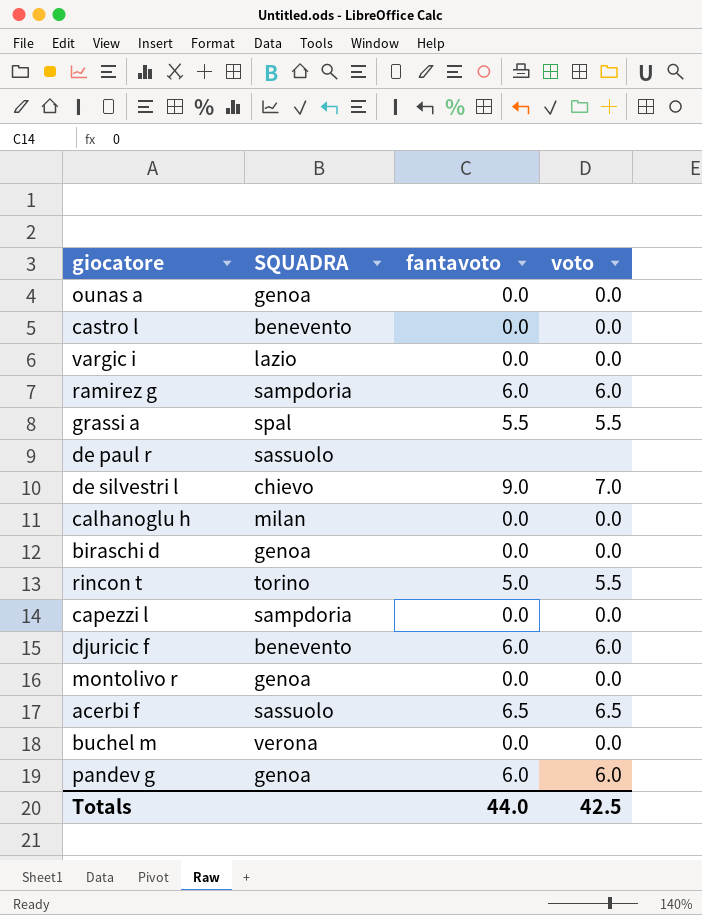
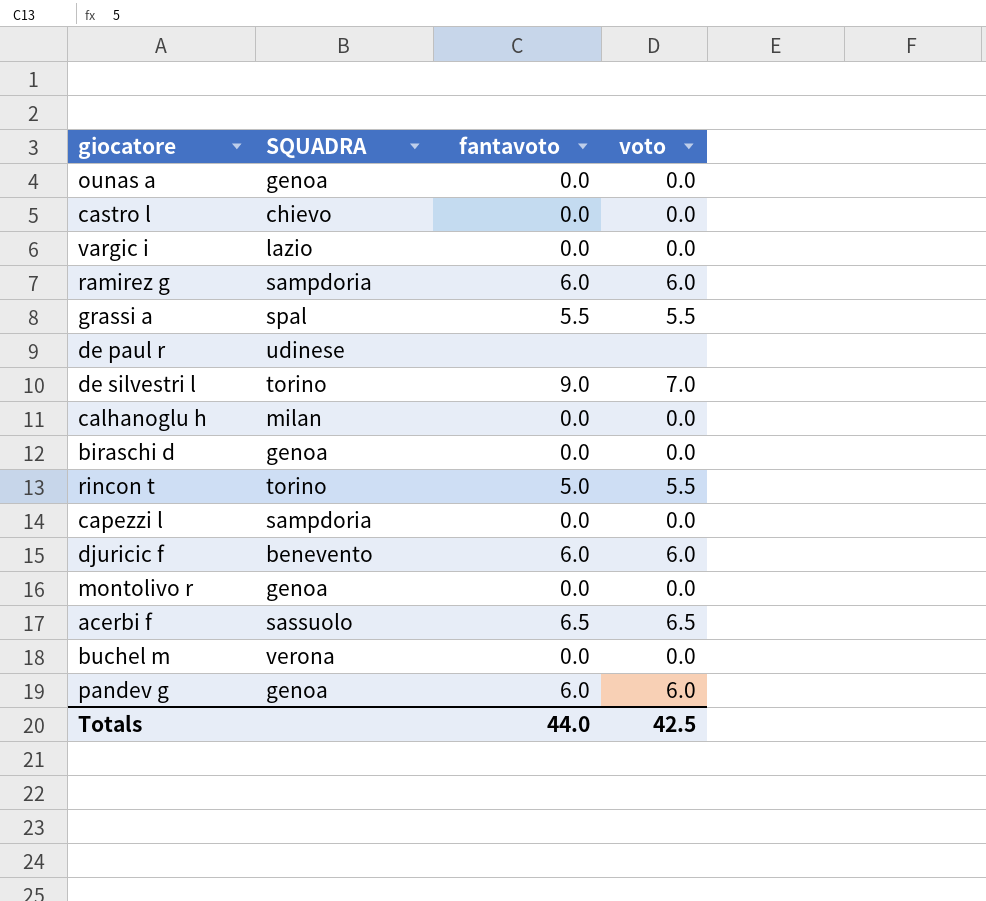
castro l | SQUADRA: benevento -> chievo
de paul r | SQUADRA: sassuolo -> udinese
de silvestri l | SQUADRA: chievo -> torino

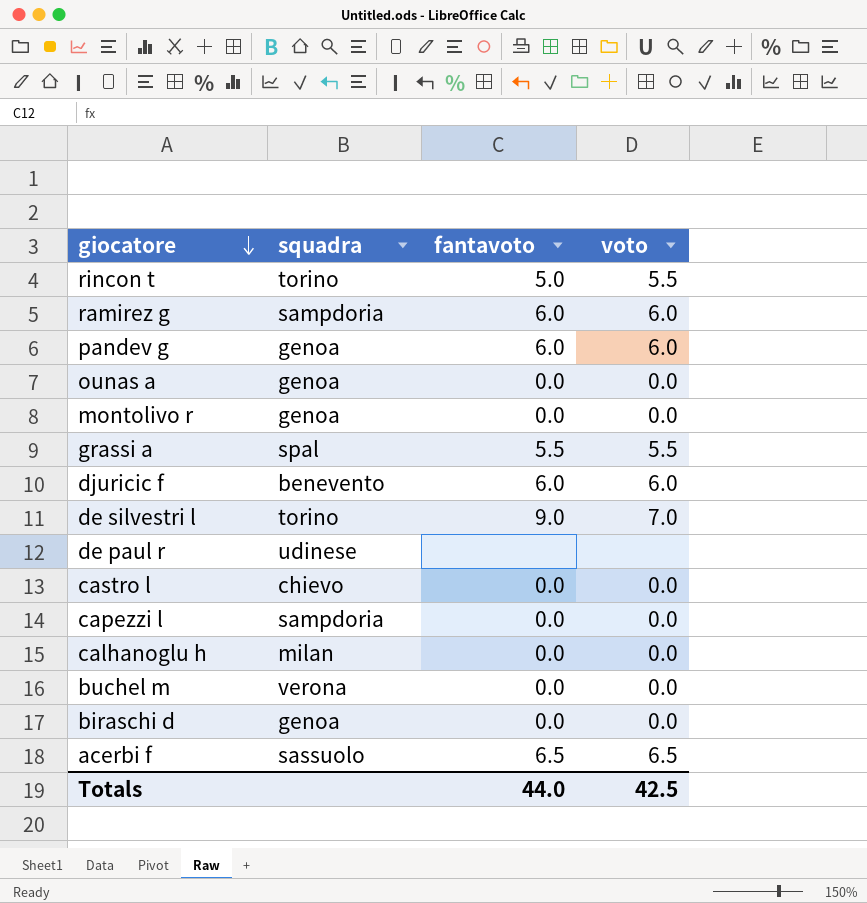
row order: none -> giocatore descending
column name: SQUADRA -> squadra
row vargic i: lazio | 0.0 | 0.0 -> none

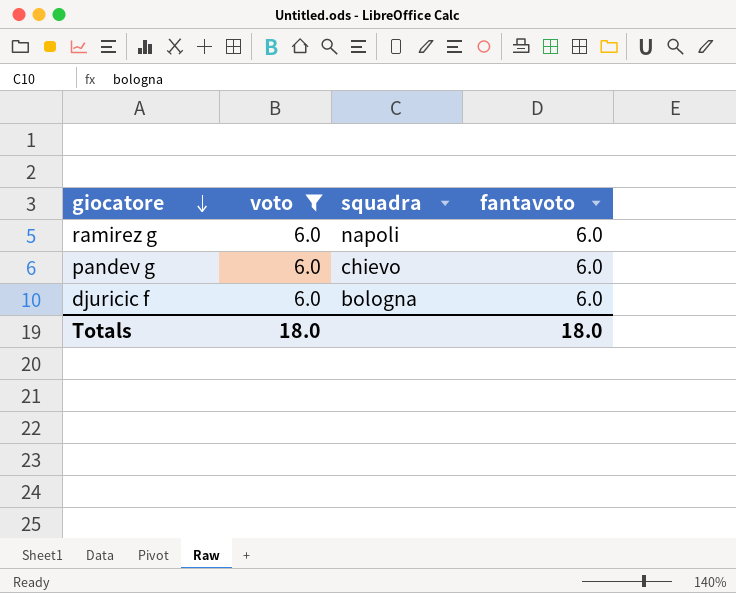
filter: none -> voto = 6.0
column voto | position: 4 -> 2
ramirez g | squadra: sampdoria -> napoli
pandev g | squadra: genoa -> chievo
djuricic f | squadra: benevento -> bologna
Totals | voto: 42.5 -> 18.0
Totals | fantavoto: 44.0 -> 18.0

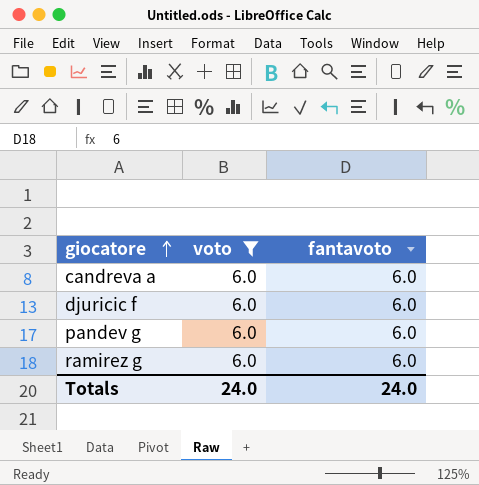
row order: giocatore descending -> giocatore ascending
column squadra | position: 3 -> none
row candreva a: none -> 6.0 | 6.0
Totals | voto: 18.0 -> 24.0
Totals | fantavoto: 18.0 -> 24.0

